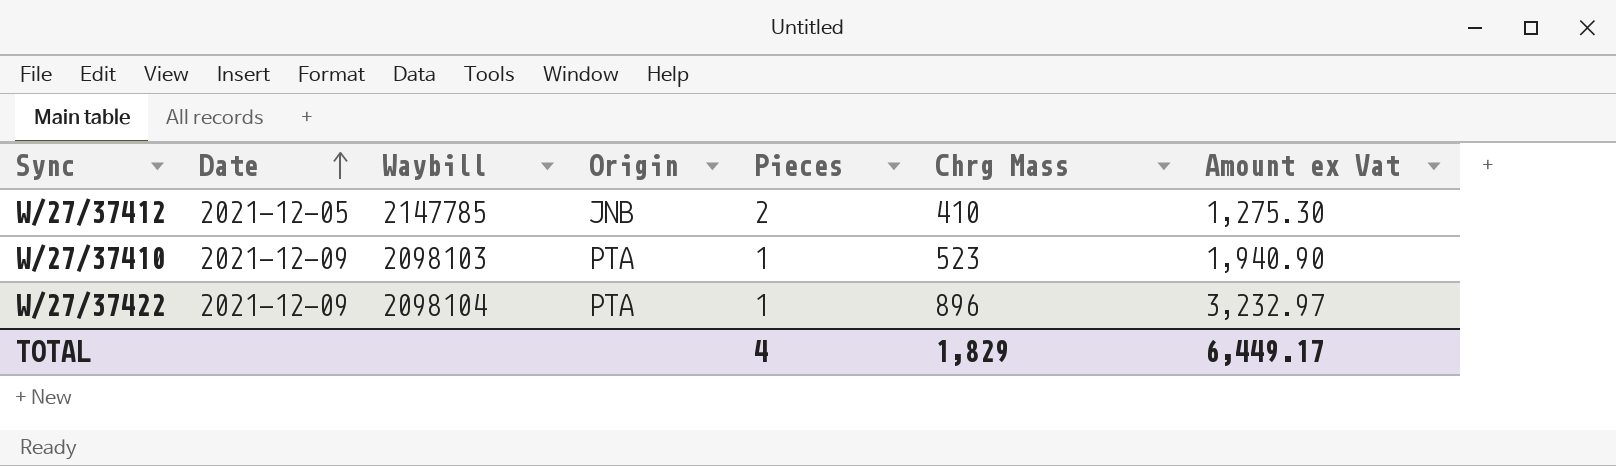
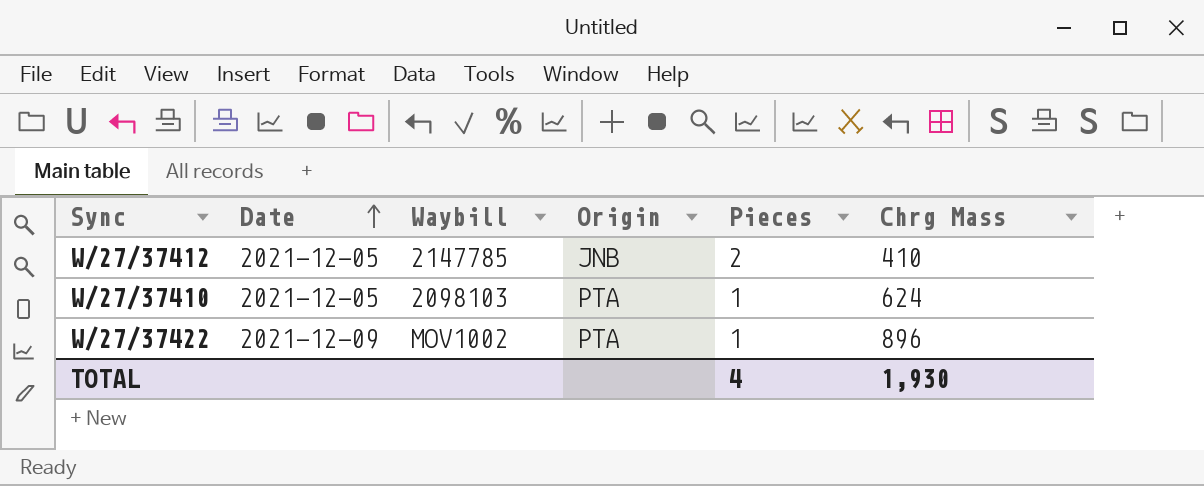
column Amount ex Vat | position: 7 -> none
W/27/37410 | Date: 2021-12-09 -> 2021-12-05
W/27/37410 | Chrg Mass: 523 -> 624
W/27/37422 | Waybill: 2098104 -> MOV1002
TOTAL | Chrg Mass: 1,829 -> 1,930

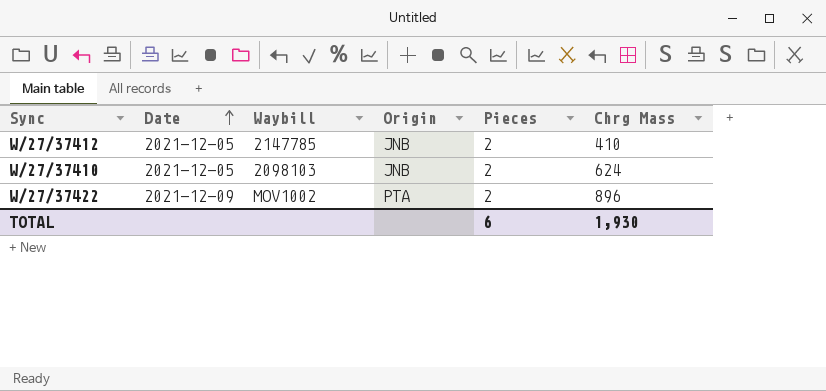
W/27/37410 | Origin: PTA -> JNB
W/27/37410 | Pieces: 1 -> 2
W/27/37422 | Pieces: 1 -> 2
TOTAL | Pieces: 4 -> 6

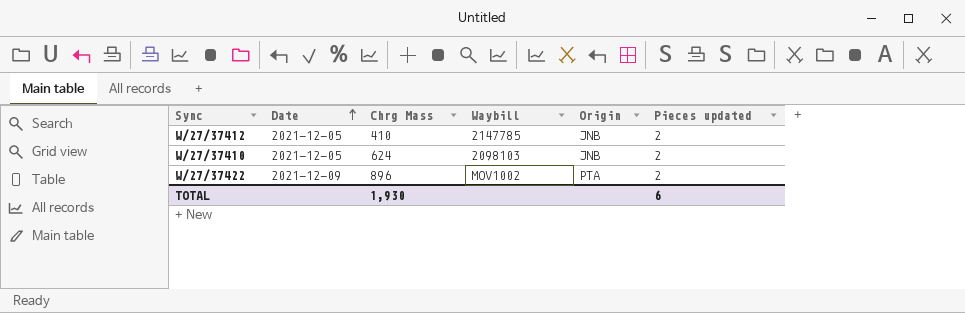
column Chrg Mass | position: 6 -> 3
column name: Pieces -> Pieces updated

